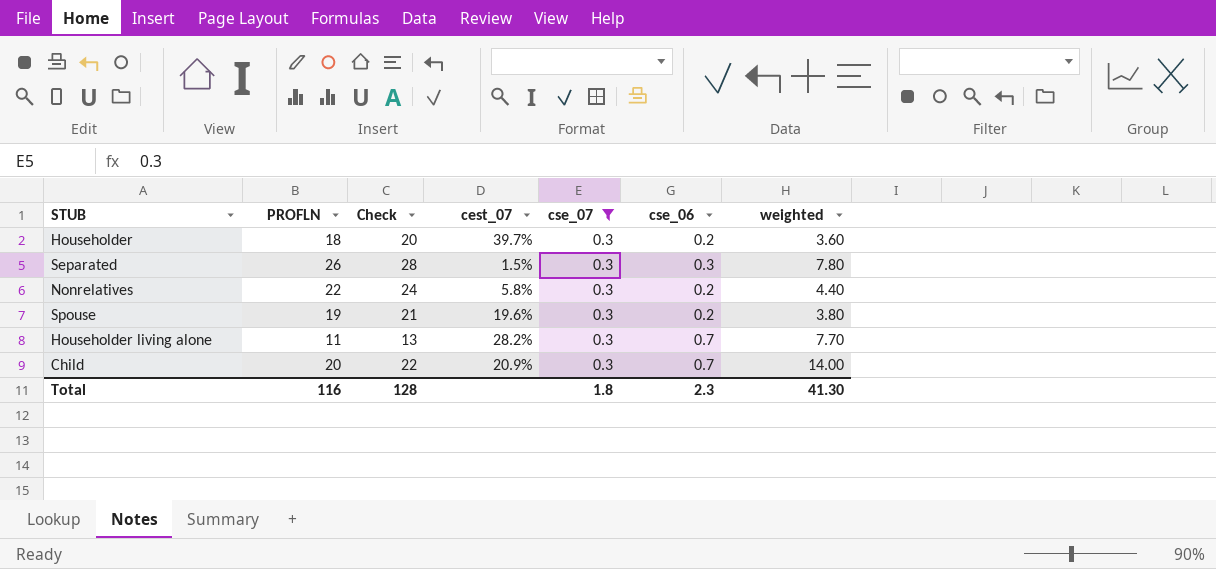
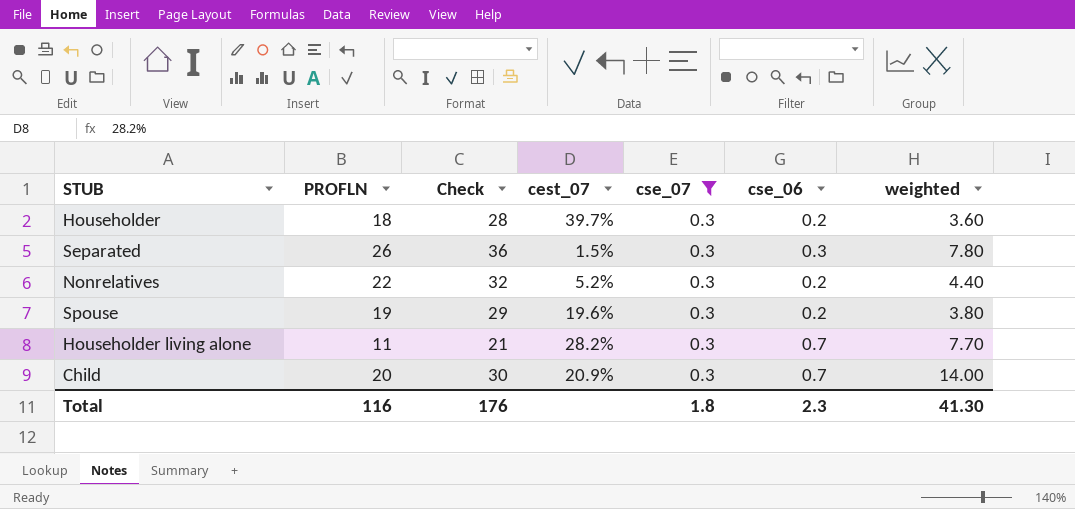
column Check | formula: [PROFLN] + 2 -> [PROFLN] + 10
Nonrelatives | cest_07: 5.8% -> 5.2%
Total | Check: 128 -> 176

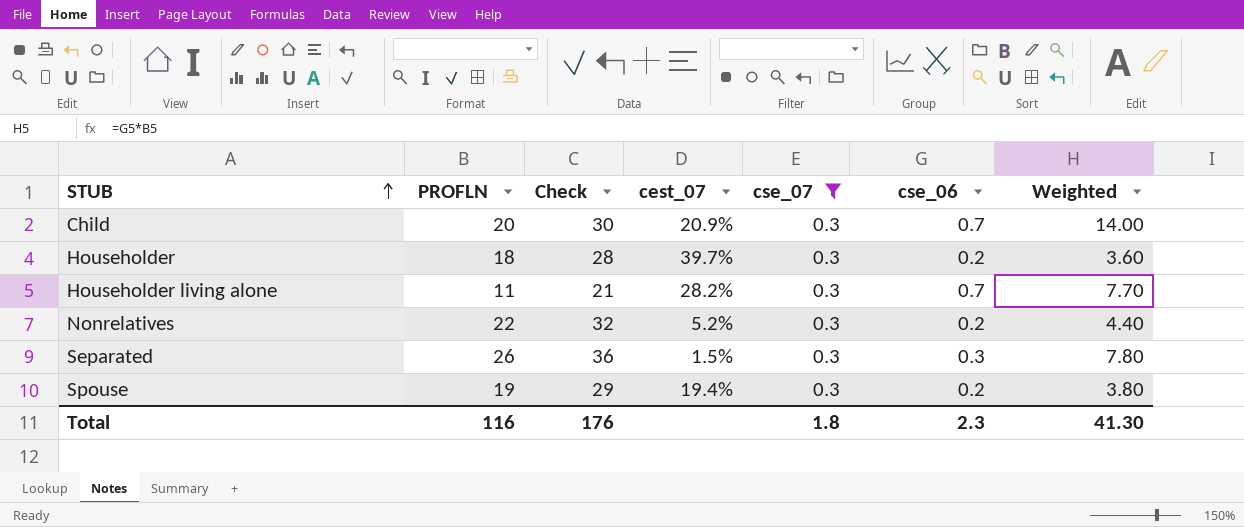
row order: none -> STUB ascending
column name: weighted -> Weighted
Spouse | cest_07: 19.6% -> 19.4%

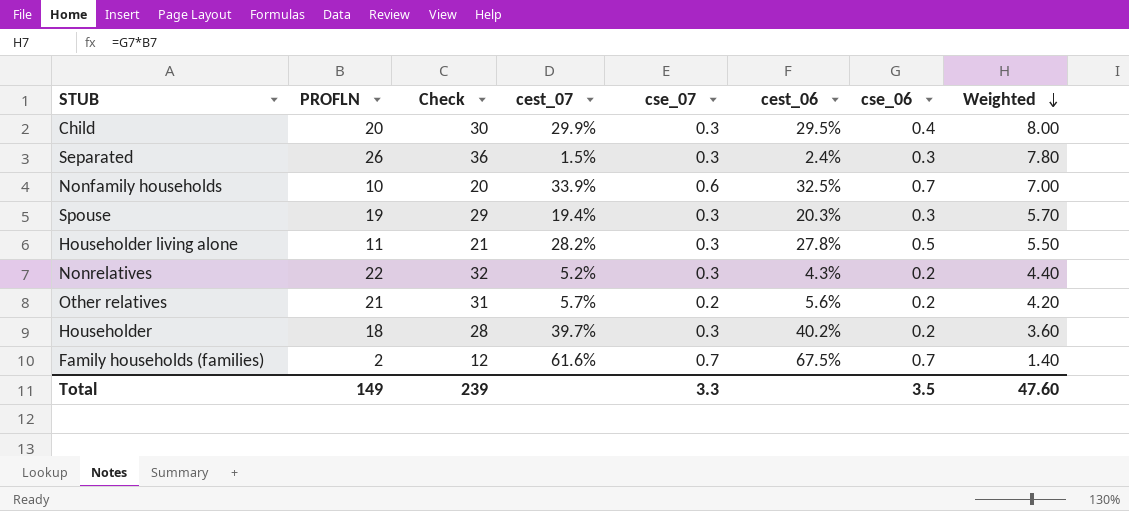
filter: cse_07 = 0.3 -> none
row order: STUB ascending -> Weighted descending
column cest_06 | position: none -> 6
Child | cest_07: 20.9% -> 29.9%
Child | cse_06: 0.7 -> 0.4
Child | Weighted: 14.00 -> 8.00
Spouse | cse_06: 0.2 -> 0.3
Spouse | Weighted: 3.80 -> 5.70
Householder living alone | cse_06: 0.7 -> 0.5
Householder living alone | Weighted: 7.70 -> 5.50
Total | PROFLN: 116 -> 149
Total | Check: 176 -> 239
Total | cse_07: 1.8 -> 3.3
Total | cse_06: 2.3 -> 3.5
Total | Weighted: 41.30 -> 47.60

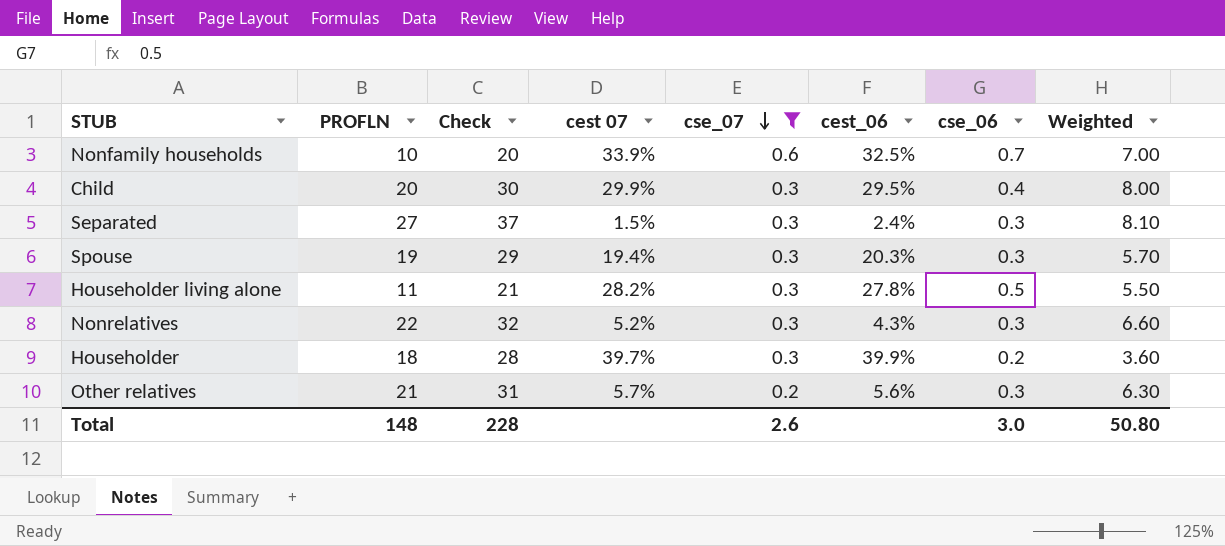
filter: none -> cse_07 != 0.7
row order: Weighted descending -> cse_07 descending
column name: cest_07 -> cest 07
Separated | PROFLN: 26 -> 27
Separated | Check: 36 -> 37
Separated | Weighted: 7.80 -> 8.10
Nonrelatives | cse_06: 0.2 -> 0.3
Nonrelatives | Weighted: 4.40 -> 6.60
Householder | cest_06: 40.2% -> 39.9%
Other relatives | cse_06: 0.2 -> 0.3
Other relatives | Weighted: 4.20 -> 6.30
Total | PROFLN: 149 -> 148
Total | Check: 239 -> 228
Total | cse_07: 3.3 -> 2.6
Total | cse_06: 3.5 -> 3.0
Total | Weighted: 47.60 -> 50.80

